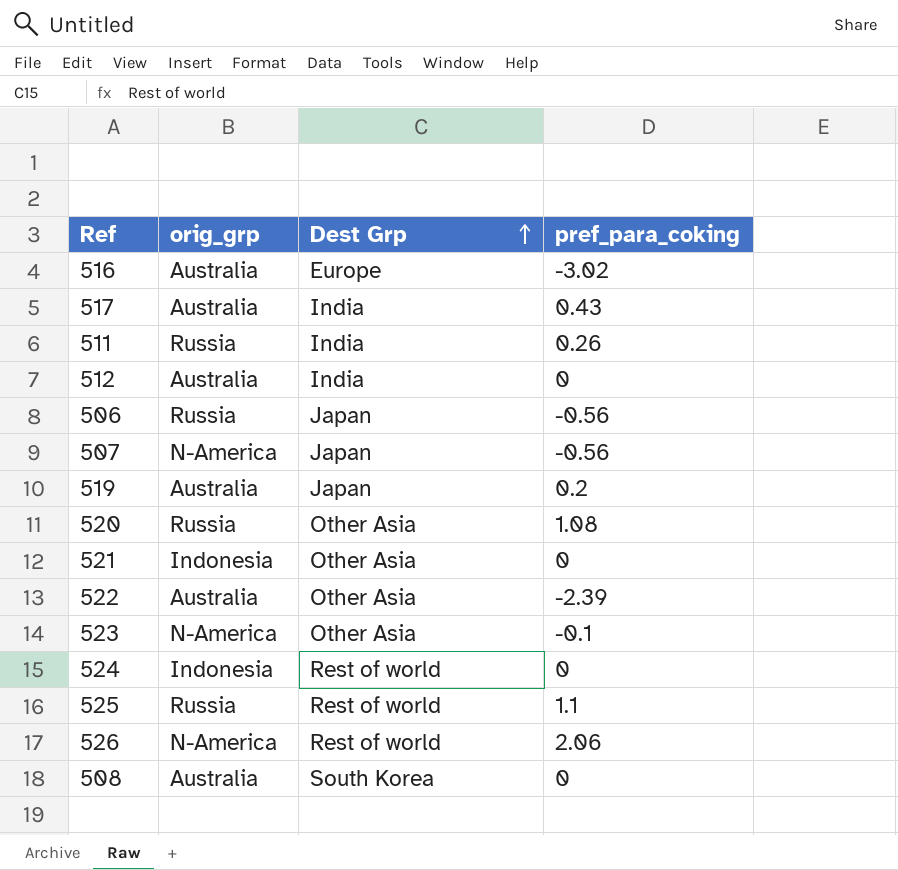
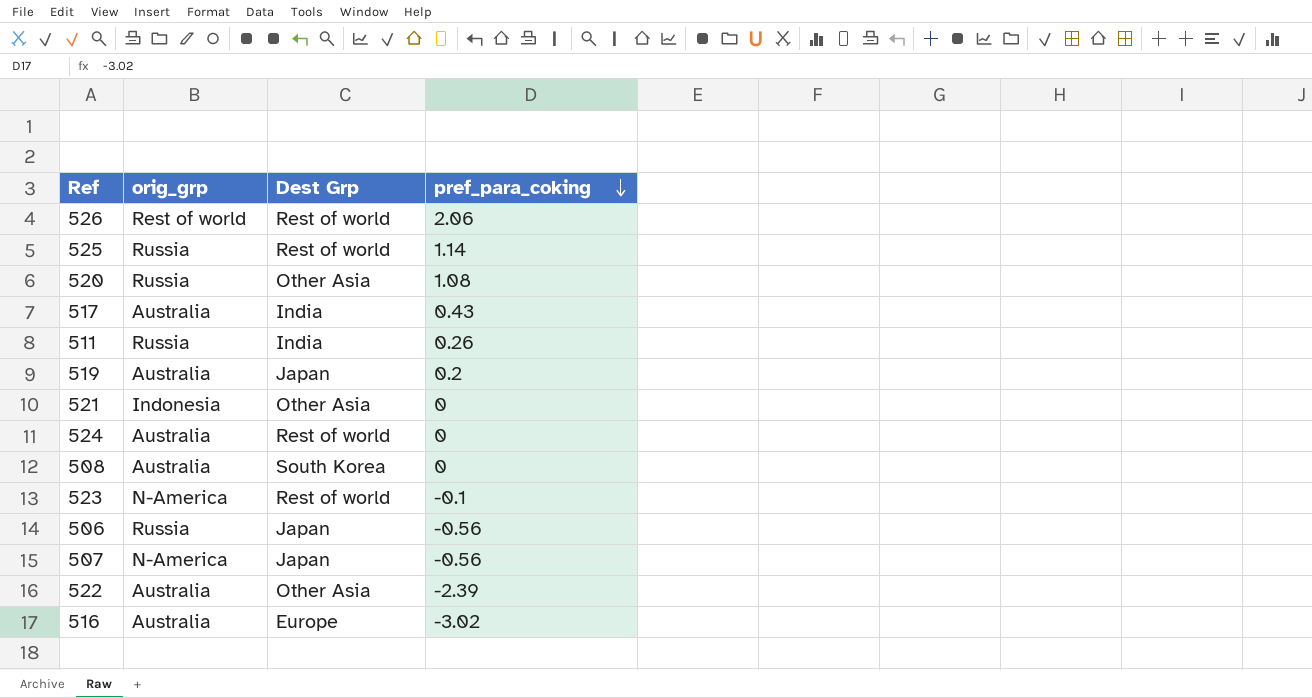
row order: Dest Grp ascending -> pref_para_coking descending
row 512: Australia | India | 0 -> none
526 | orig_grp: N-America -> Rest of world
525 | pref_para_coking: 1.1 -> 1.14
524 | orig_grp: Indonesia -> Australia
523 | Dest Grp: Other Asia -> Rest of world

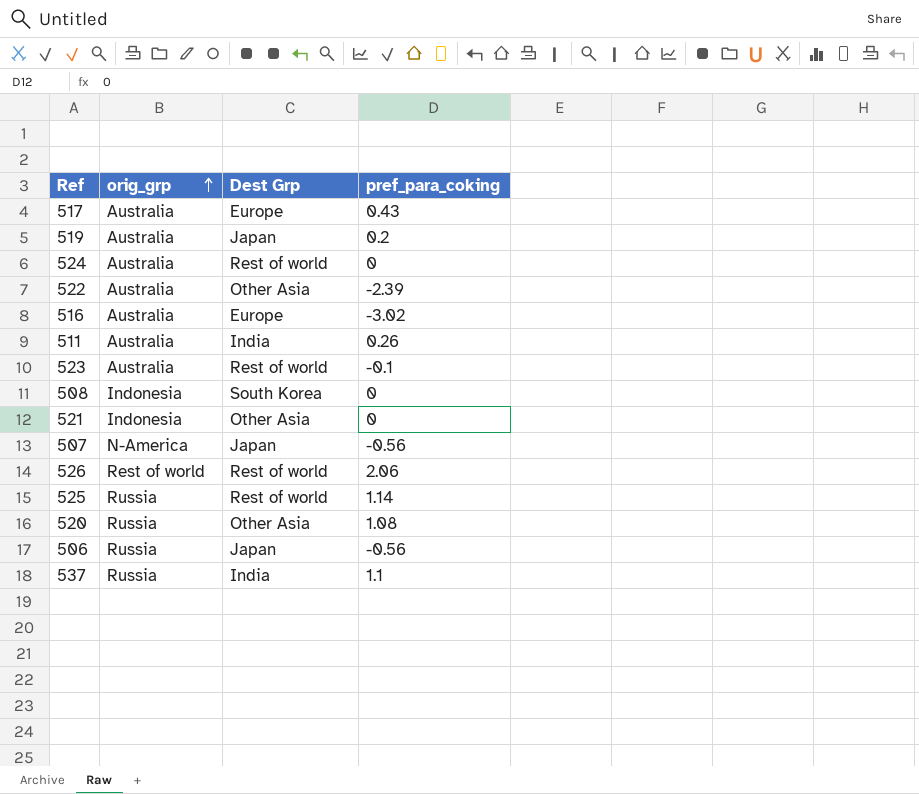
row order: pref_para_coking descending -> orig_grp ascending
517 | Dest Grp: India -> Europe
511 | orig_grp: Russia -> Australia
523 | orig_grp: N-America -> Australia
508 | orig_grp: Australia -> Indonesia
row 537: none -> Russia | India | 1.1

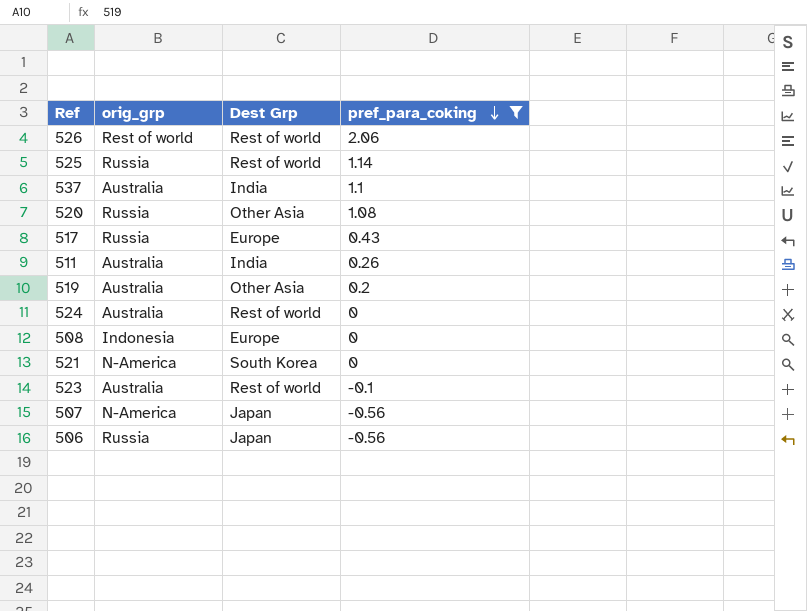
filter: none -> pref_para_coking >= -0.56
row order: orig_grp ascending -> pref_para_coking descending
537 | orig_grp: Russia -> Australia
517 | orig_grp: Australia -> Russia
519 | Dest Grp: Japan -> Other Asia
508 | Dest Grp: South Korea -> Europe
521 | orig_grp: Indonesia -> N-America
521 | Dest Grp: Other Asia -> South Korea

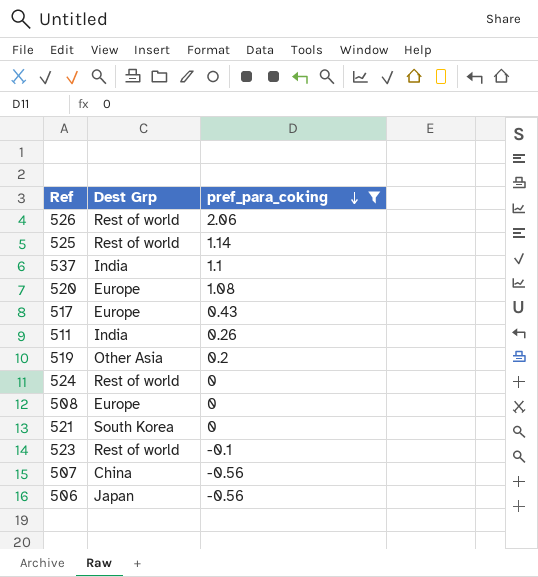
column orig_grp | position: 2 -> none
520 | Dest Grp: Other Asia -> Europe
507 | Dest Grp: Japan -> China

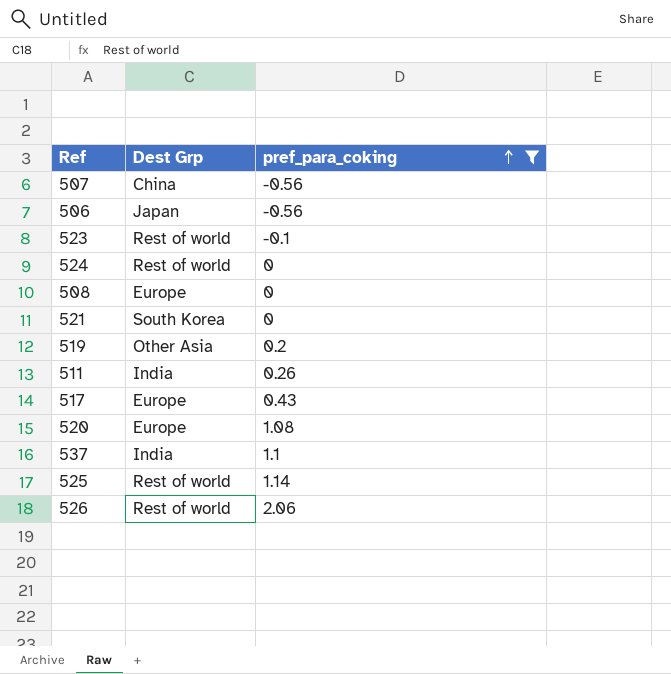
row order: pref_para_coking descending -> pref_para_coking ascending

